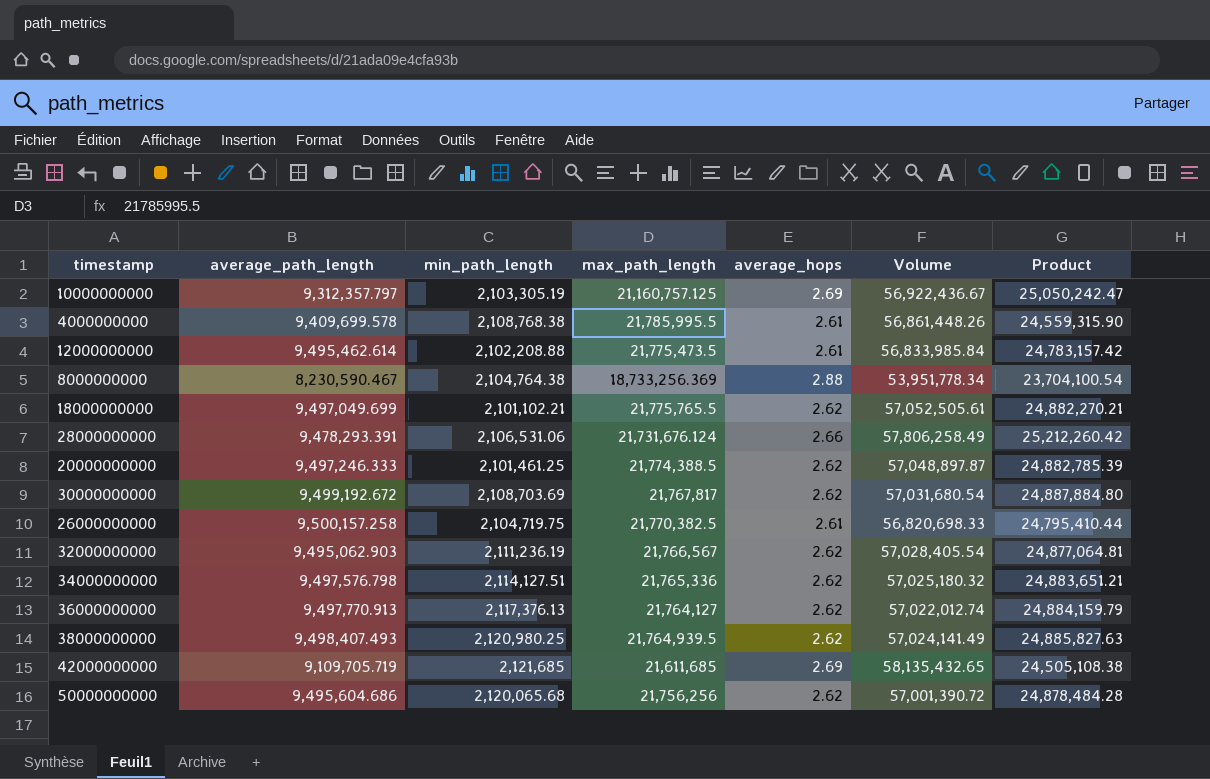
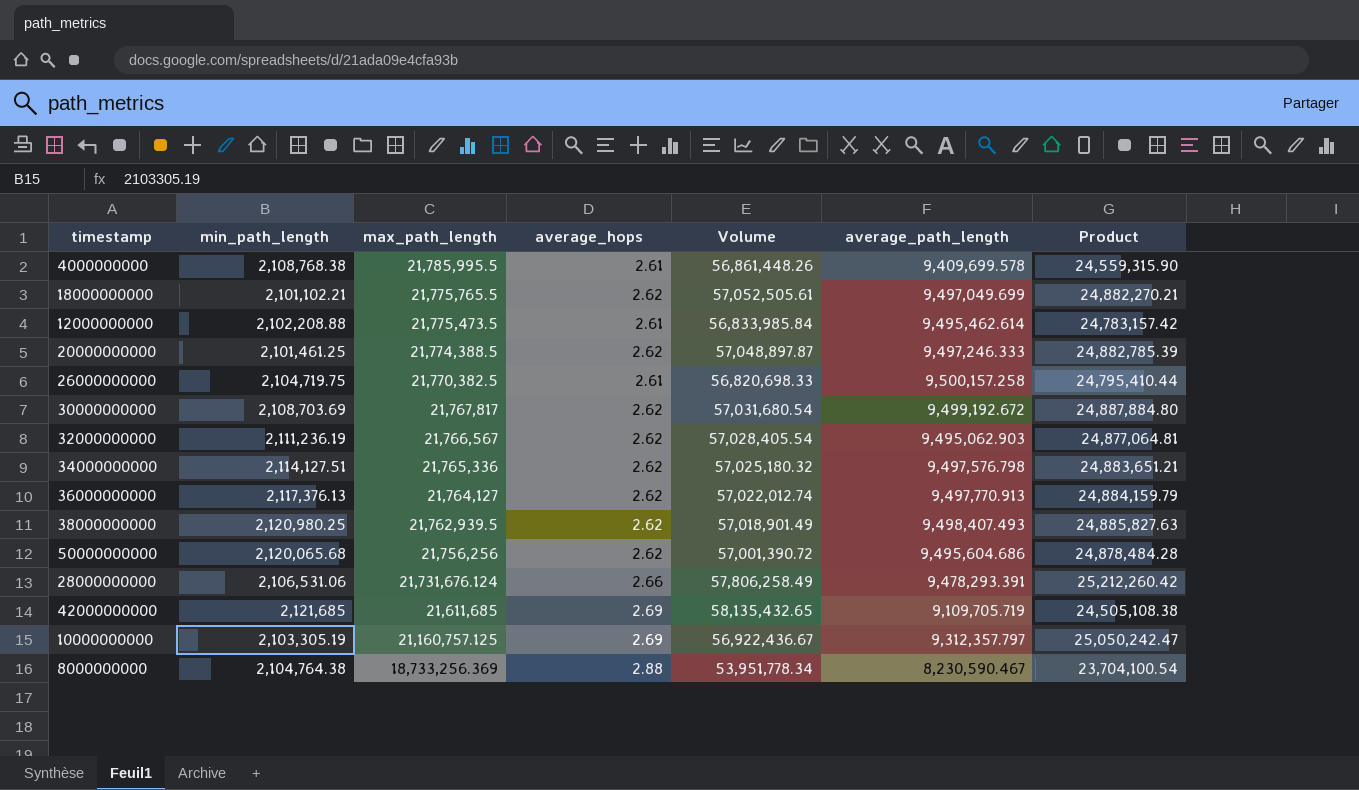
row order: none -> max_path_length descending
column average_path_length | position: 2 -> 6
38000000000 | max_path_length: 21,764,939.5 -> 21,762,939.5
38000000000 | Volume: 57,024,141.49 -> 57,018,901.49

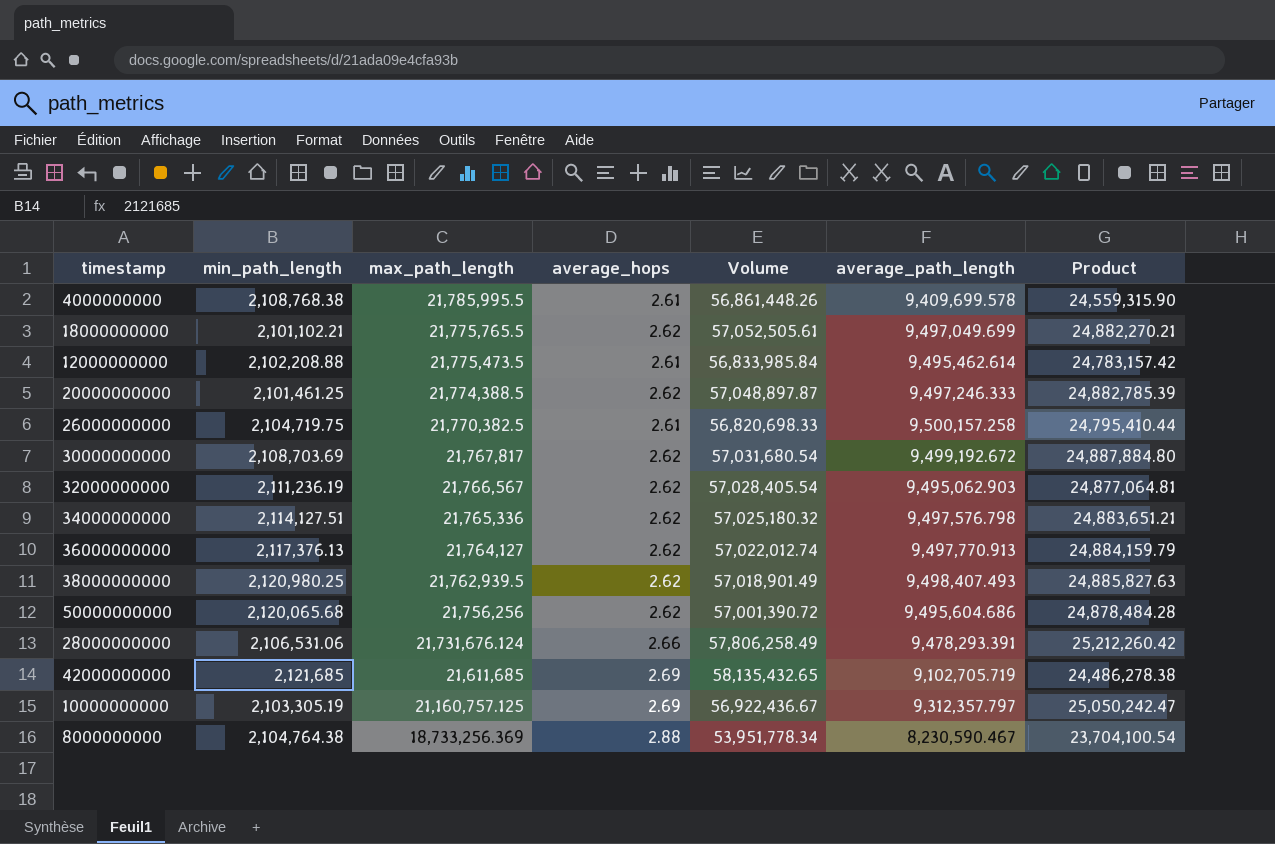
42000000000 | average_path_length: 9,109,705.719 -> 9,102,705.719
42000000000 | Product: 24,505,108.38 -> 24,486,278.38

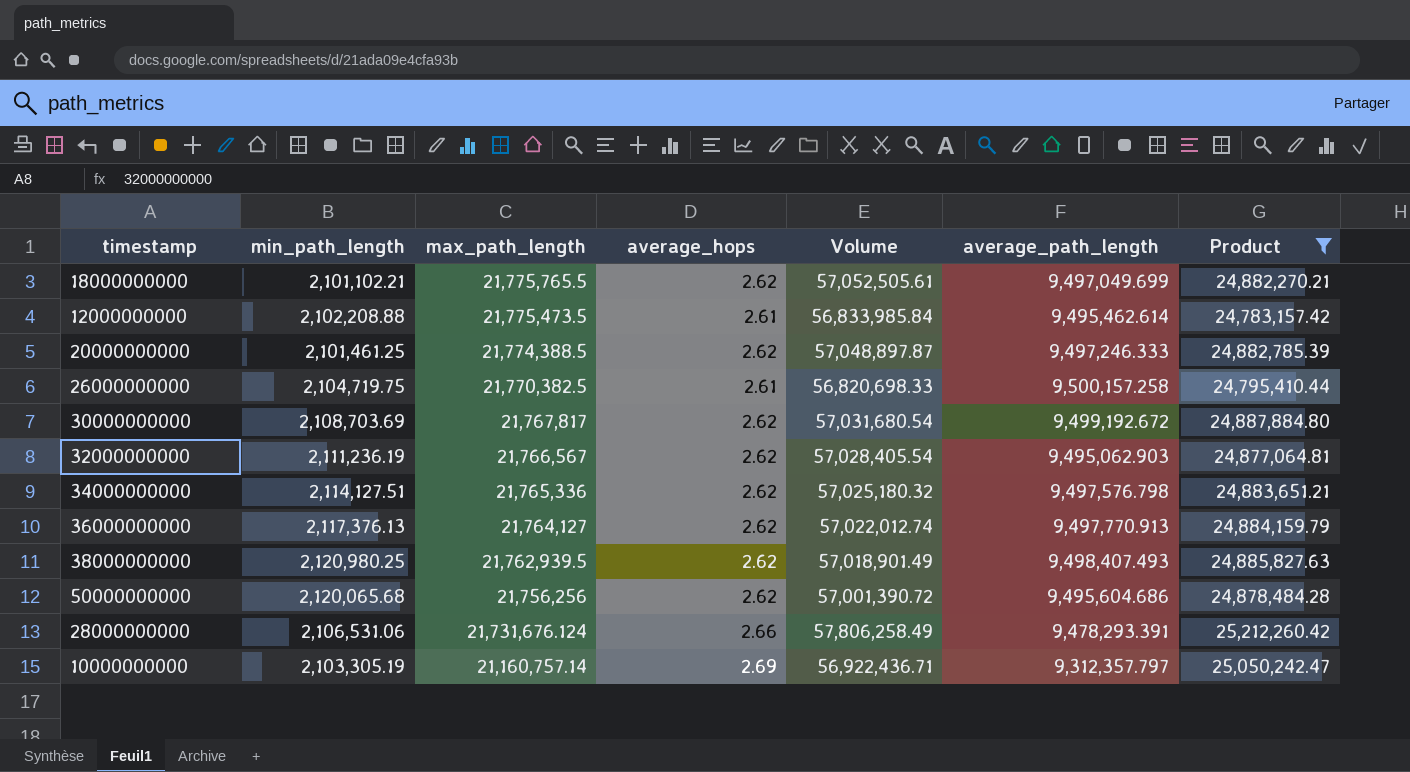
filter: none -> Product >= 24,783,157.42
10000000000 | max_path_length: 21,160,757.125 -> 21,160,757.14
10000000000 | Volume: 56,922,436.67 -> 56,922,436.71

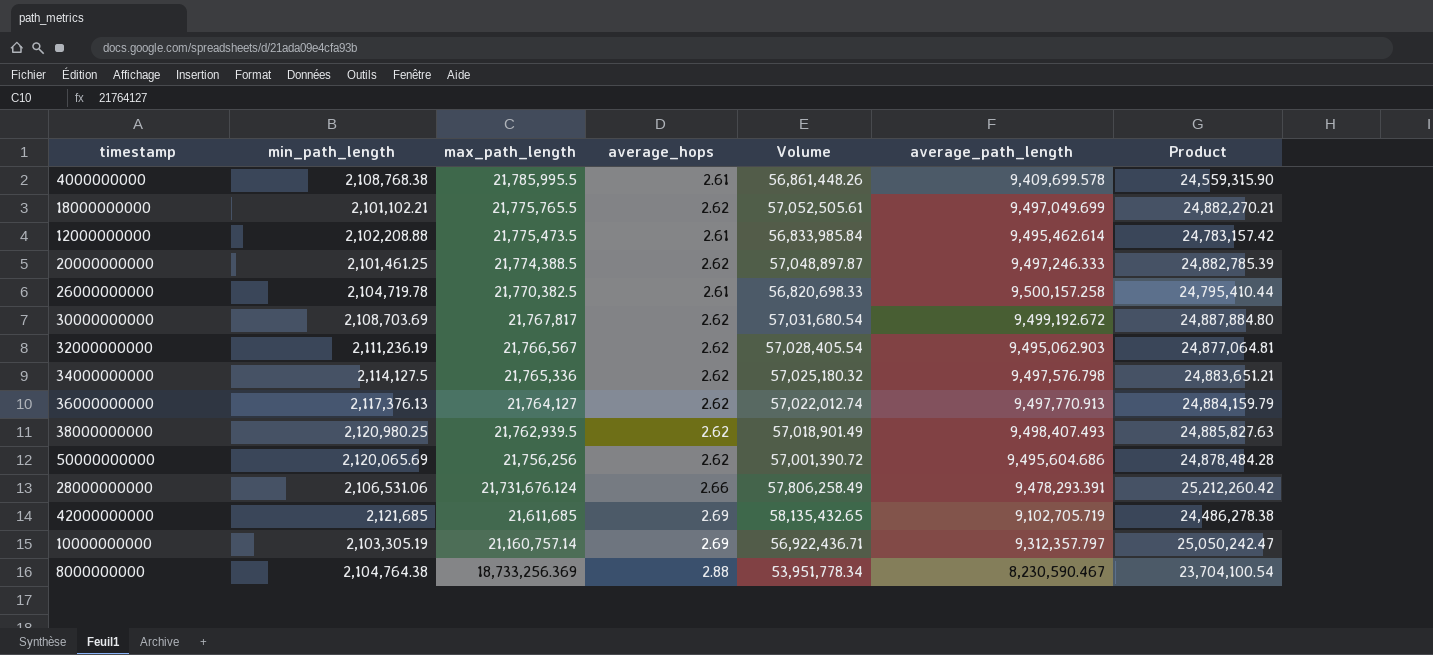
filter: Product >= 24,783,157.42 -> none
26000000000 | min_path_length: 2,104,719.75 -> 2,104,719.78
34000000000 | min_path_length: 2,114,127.51 -> 2,114,127.5
50000000000 | min_path_length: 2,120,065.68 -> 2,120,065.69

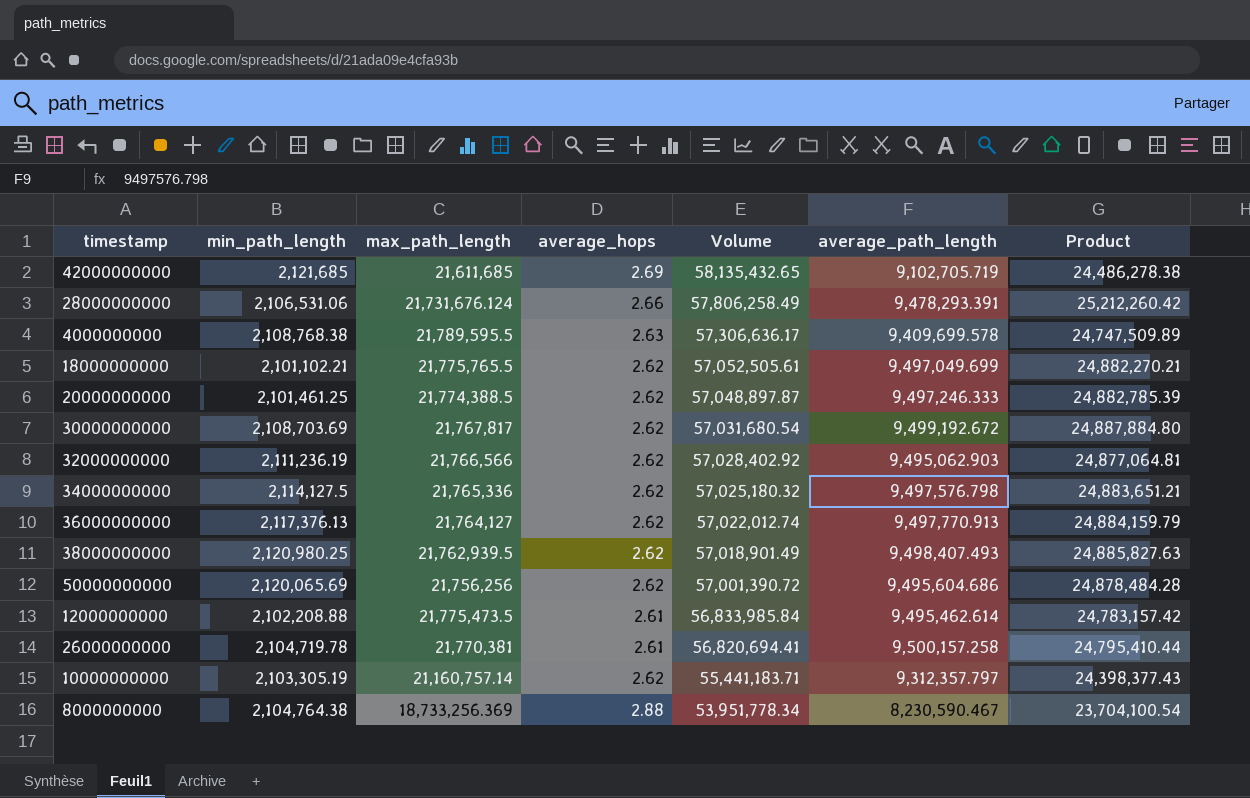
row order: max_path_length descending -> Volume descending
4000000000 | max_path_length: 21,785,995.5 -> 21,789,595.5
4000000000 | average_hops: 2.61 -> 2.63
4000000000 | Volume: 56,861,448.26 -> 57,306,636.17
4000000000 | Product: 24,559,315.90 -> 24,747,509.89
32000000000 | max_path_length: 21,766,567 -> 21,766,566
32000000000 | Volume: 57,028,405.54 -> 57,028,402.92
26000000000 | max_path_length: 21,770,382.5 -> 21,770,381
26000000000 | Volume: 56,820,698.33 -> 56,820,694.41
10000000000 | average_hops: 2.69 -> 2.62
10000000000 | Volume: 56,922,436.71 -> 55,441,183.71
10000000000 | Product: 25,050,242.47 -> 24,398,377.43

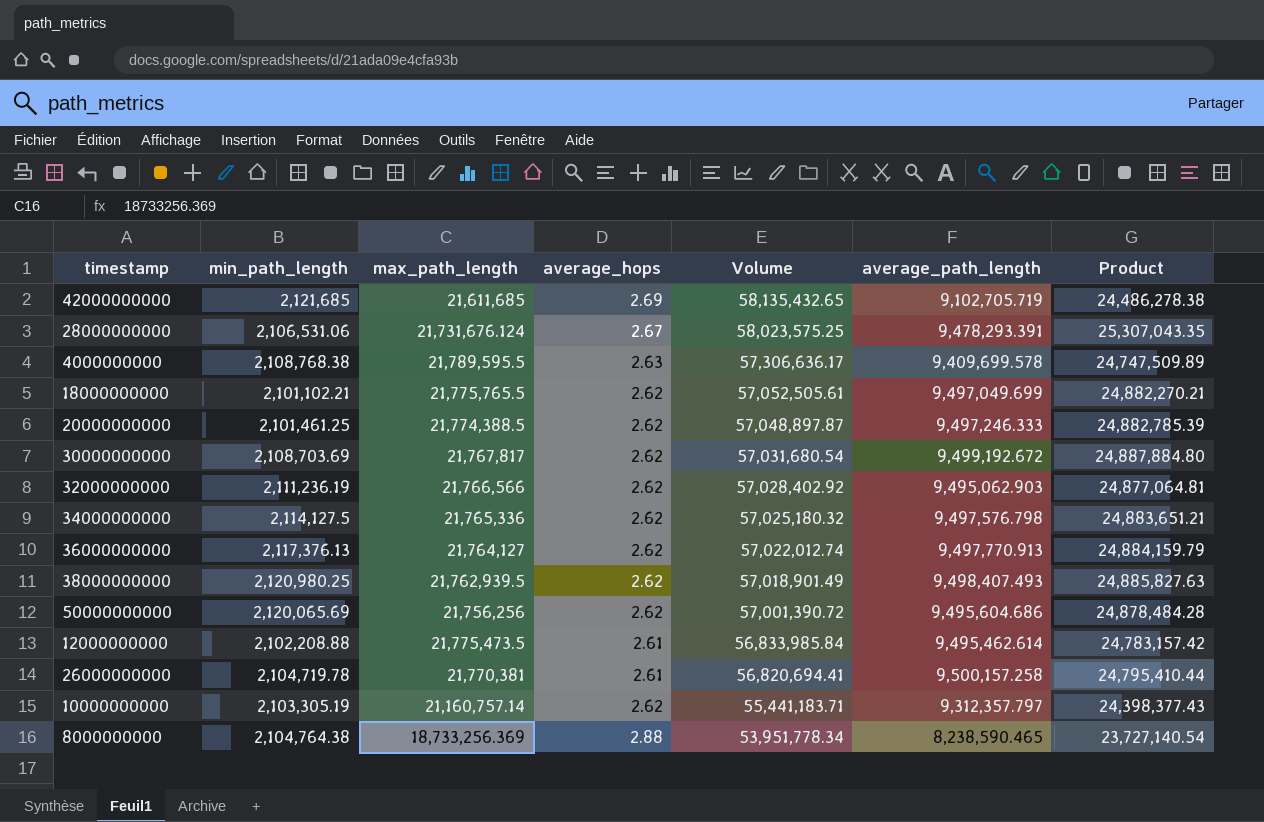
28000000000 | average_hops: 2.66 -> 2.67
28000000000 | Volume: 57,806,258.49 -> 58,023,575.25
28000000000 | Product: 25,212,260.42 -> 25,307,043.35
8000000000 | average_path_length: 8,230,590.467 -> 8,238,590.465
8000000000 | Product: 23,704,100.54 -> 23,727,140.54

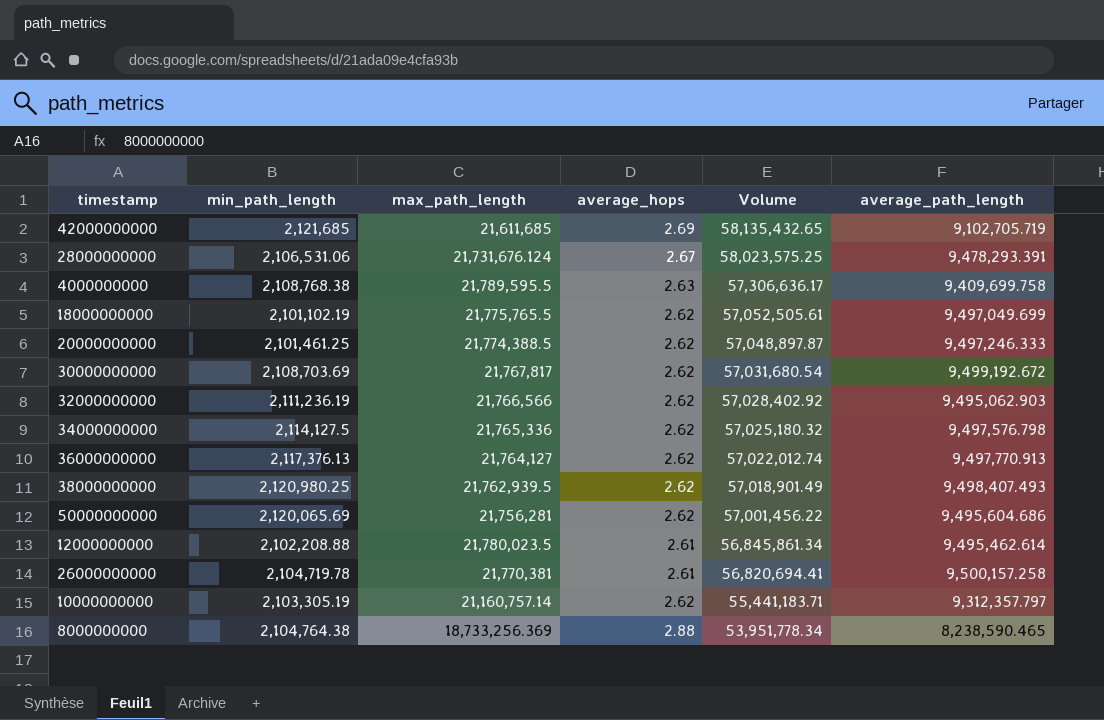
column Product | formula: [average_hops] * [average_path_length] -> none
4000000000 | average_path_length: 9,409,699.578 -> 9,409,699.758
18000000000 | min_path_length: 2,101,102.21 -> 2,101,102.19
50000000000 | max_path_length: 21,756,256 -> 21,756,281
50000000000 | Volume: 57,001,390.72 -> 57,001,456.22
12000000000 | max_path_length: 21,775,473.5 -> 21,780,023.5
12000000000 | Volume: 56,833,985.84 -> 56,845,861.34

